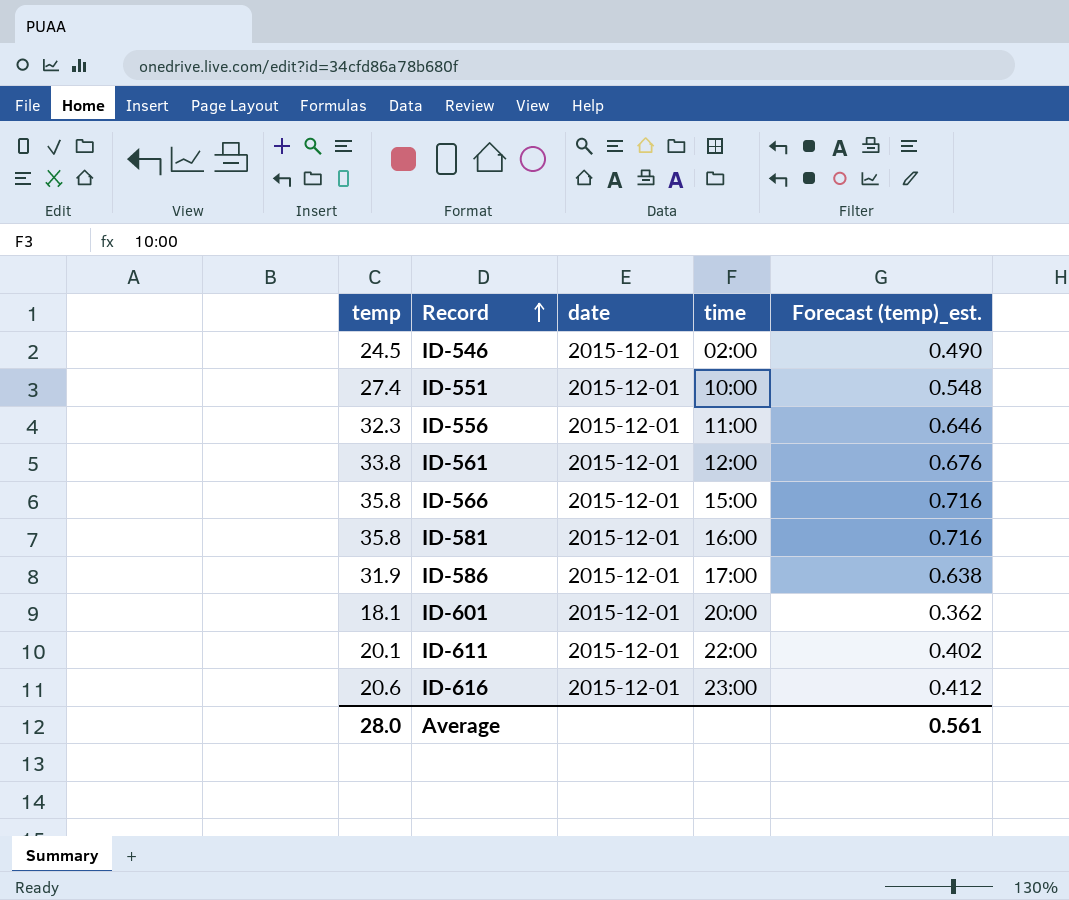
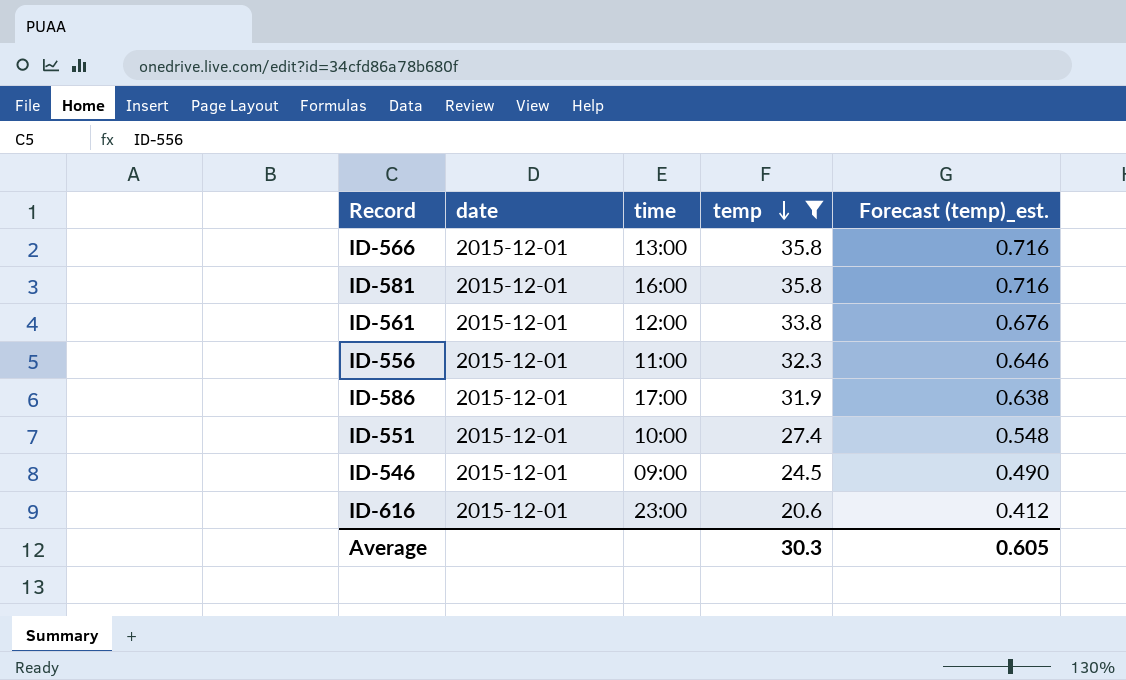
filter: none -> temp >= 20.6
row order: Record ascending -> temp descending
column temp | position: 1 -> 4
ID-566 | time: 15:00 -> 13:00
ID-546 | time: 02:00 -> 09:00
Average | temp: 28.0 -> 30.3
Average | Forecast (temp)_est.: 0.561 -> 0.605

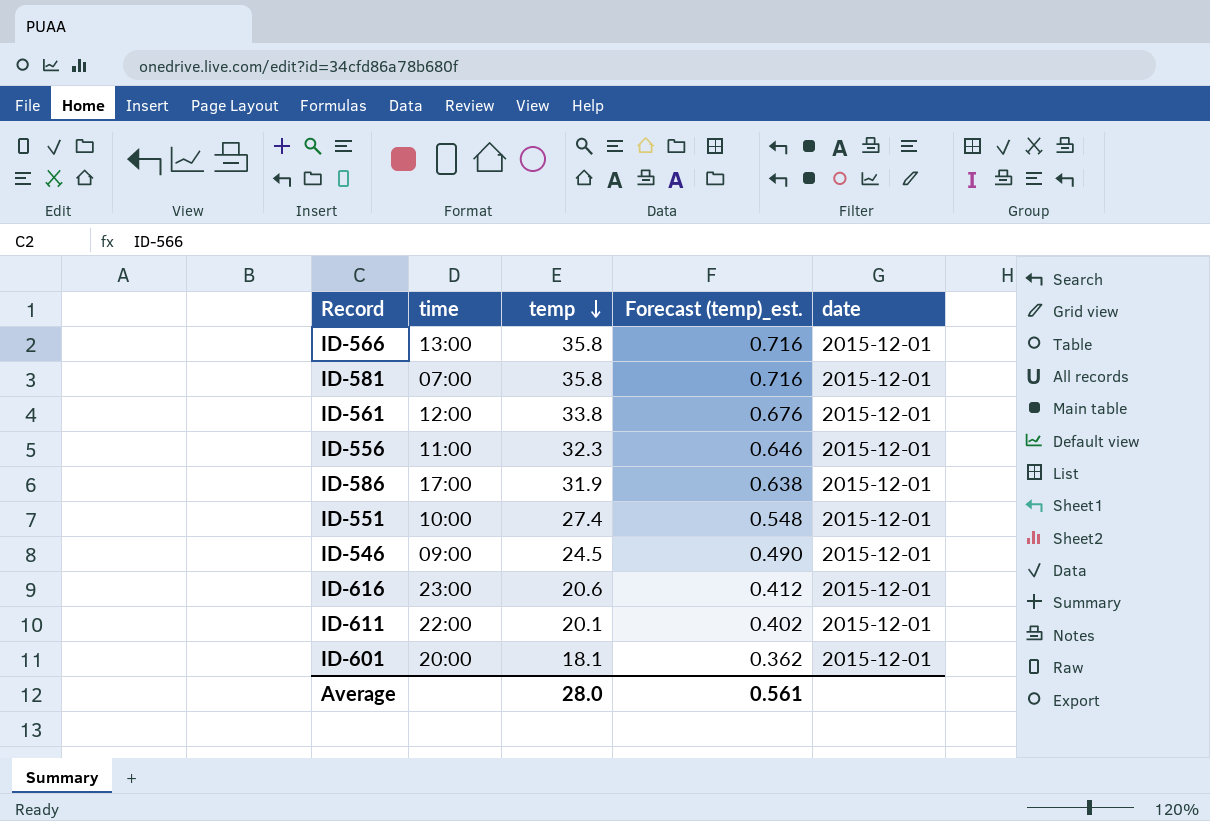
filter: temp >= 20.6 -> none
column date | position: 2 -> 5
ID-581 | time: 16:00 -> 07:00
Average | temp: 30.3 -> 28.0
Average | Forecast (temp)_est.: 0.605 -> 0.561

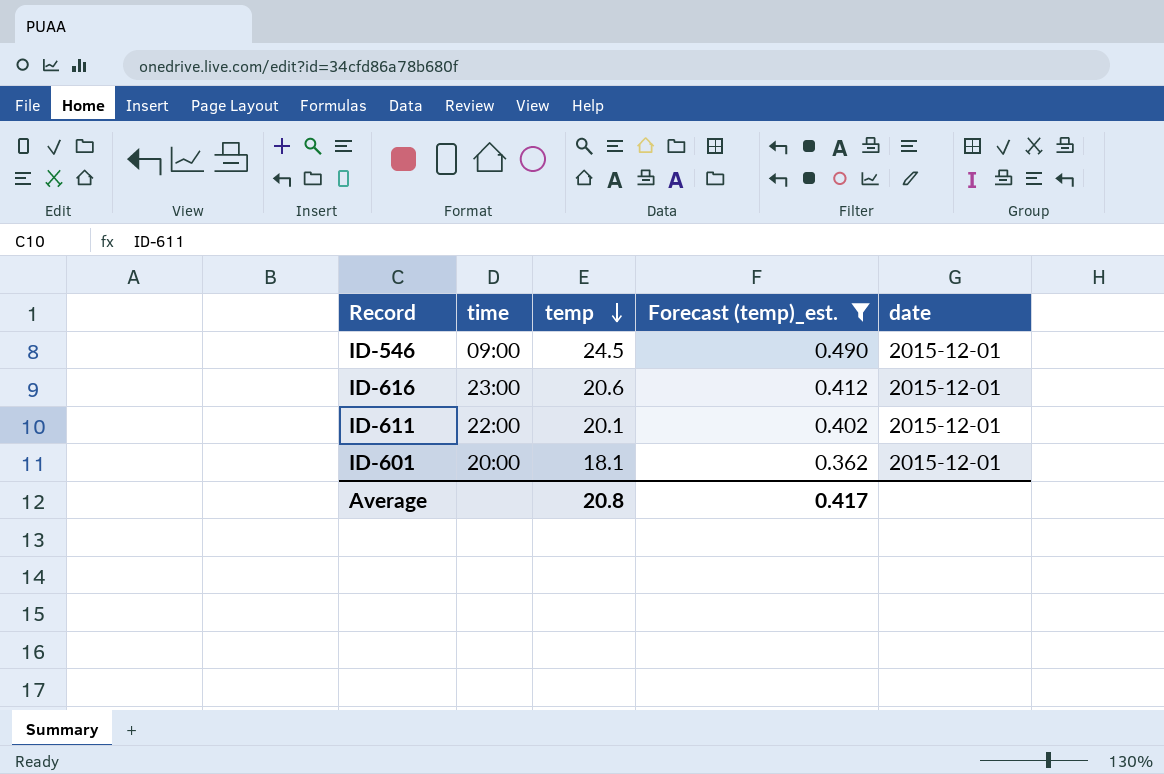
filter: none -> Forecast (temp)_est. <= 0.490
Average | temp: 28.0 -> 20.8
Average | Forecast (temp)_est.: 0.561 -> 0.417

